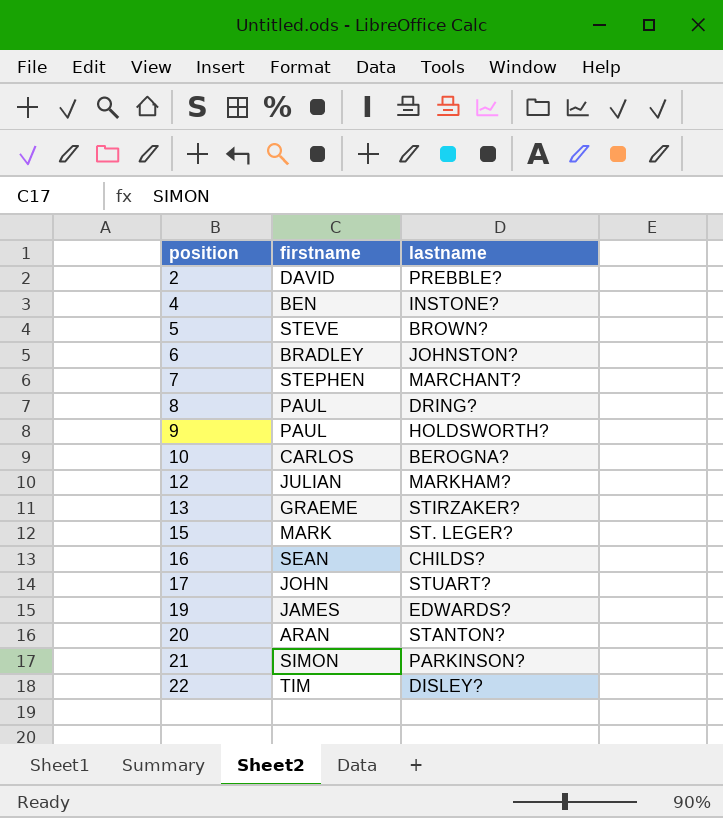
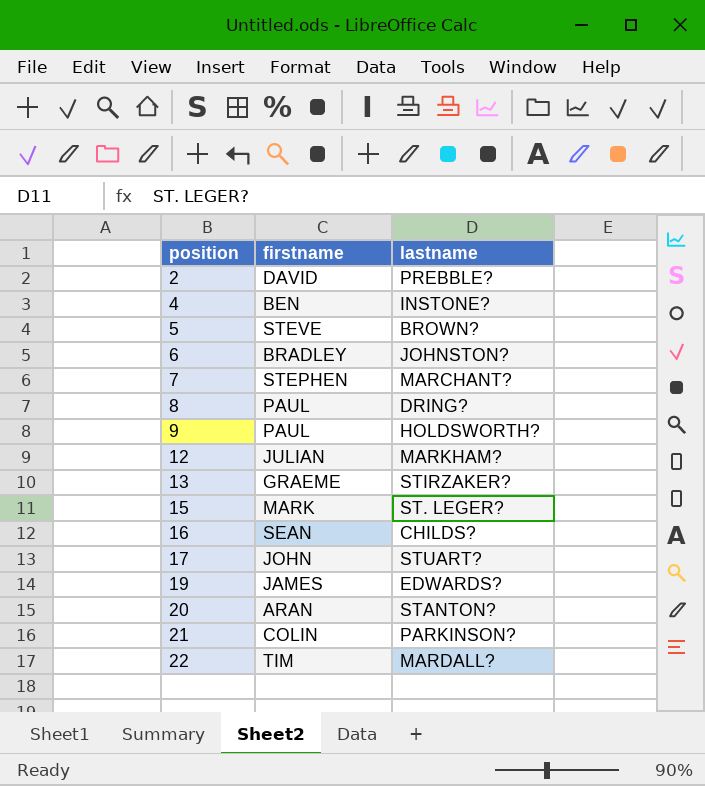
row 10: CARLOS | BEROGNA? -> none
21 | firstname: SIMON -> COLIN
22 | lastname: DISLEY? -> MARDALL?

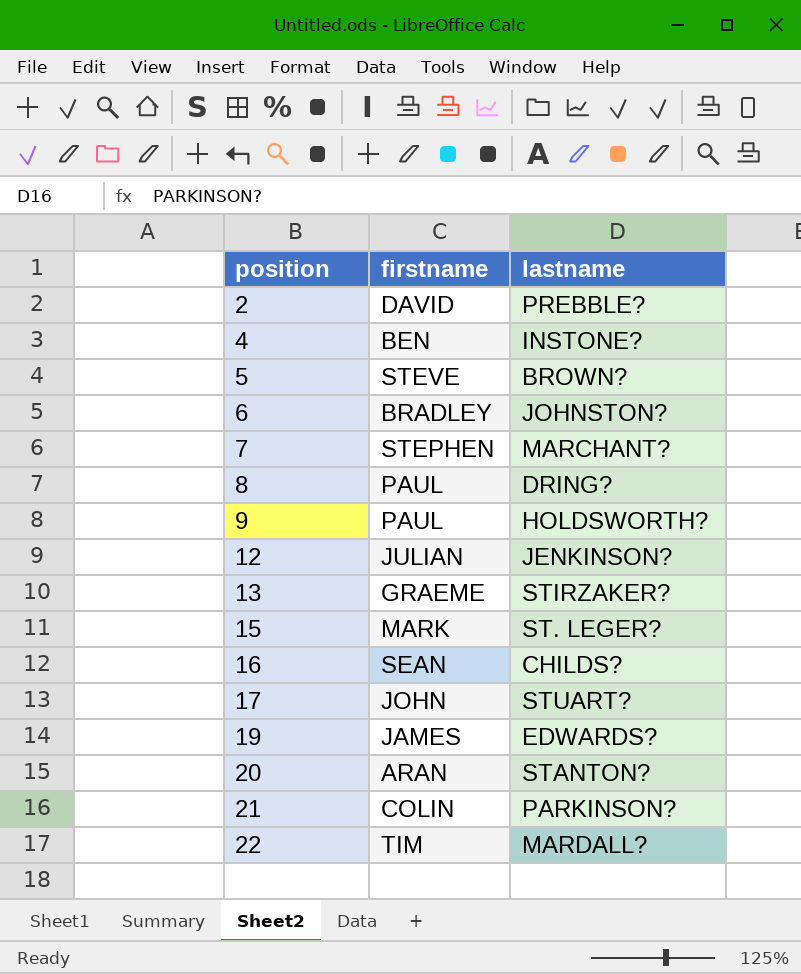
12 | lastname: MARKHAM? -> JENKINSON?

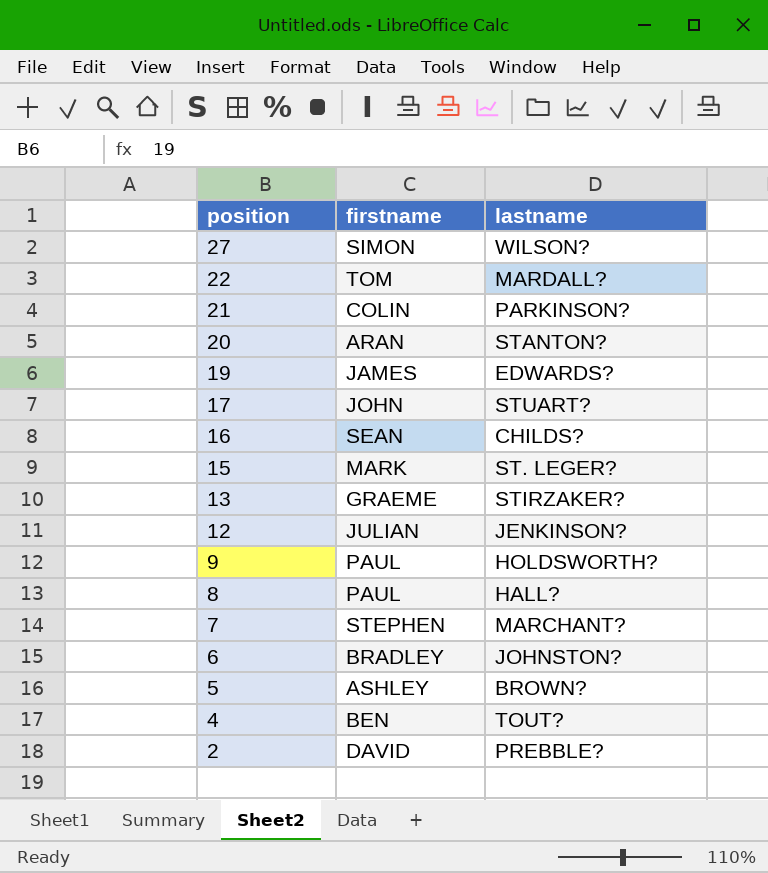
row order: position ascending -> position descending
row 27: none -> SIMON | WILSON?
22 | firstname: TIM -> TOM
8 | lastname: DRING? -> HALL?
5 | firstname: STEVE -> ASHLEY
4 | lastname: INSTONE? -> TOUT?

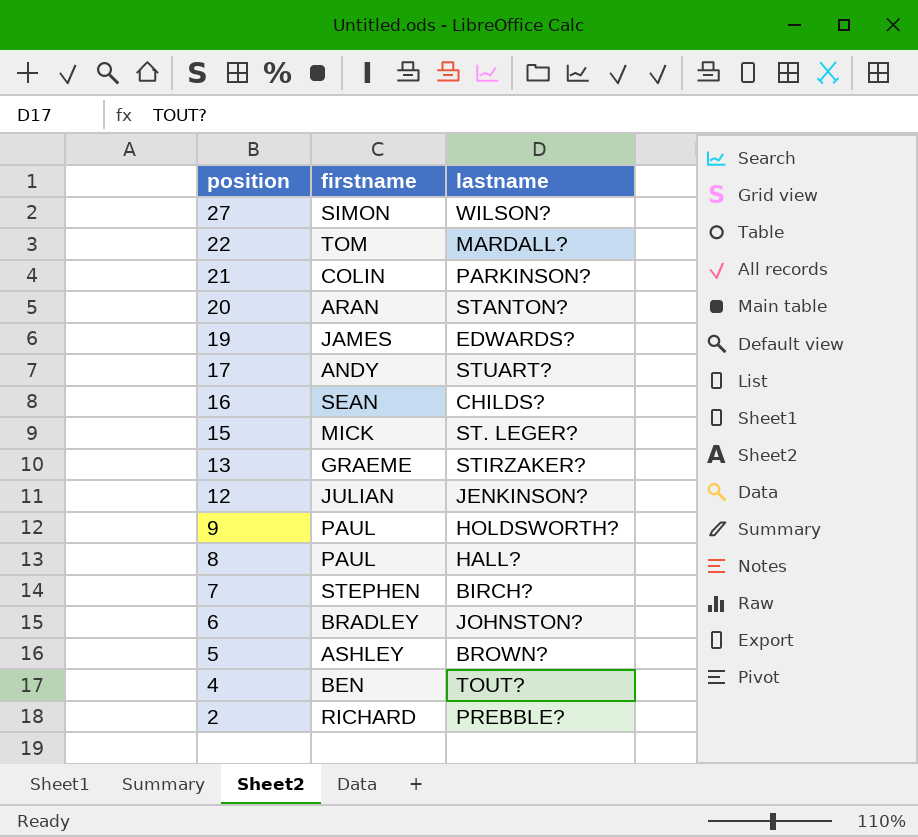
17 | firstname: JOHN -> ANDY
15 | firstname: MARK -> MICK
7 | lastname: MARCHANT? -> BIRCH?
2 | firstname: DAVID -> RICHARD

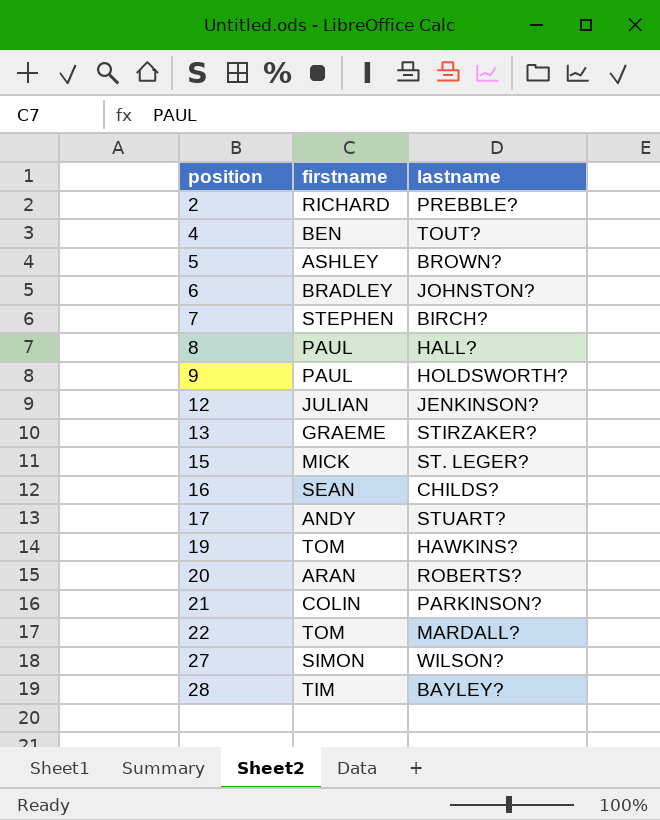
row order: position descending -> position ascending
19 | firstname: JAMES -> TOM
19 | lastname: EDWARDS? -> HAWKINS?
20 | lastname: STANTON? -> ROBERTS?
row 28: none -> TIM | BAYLEY?

